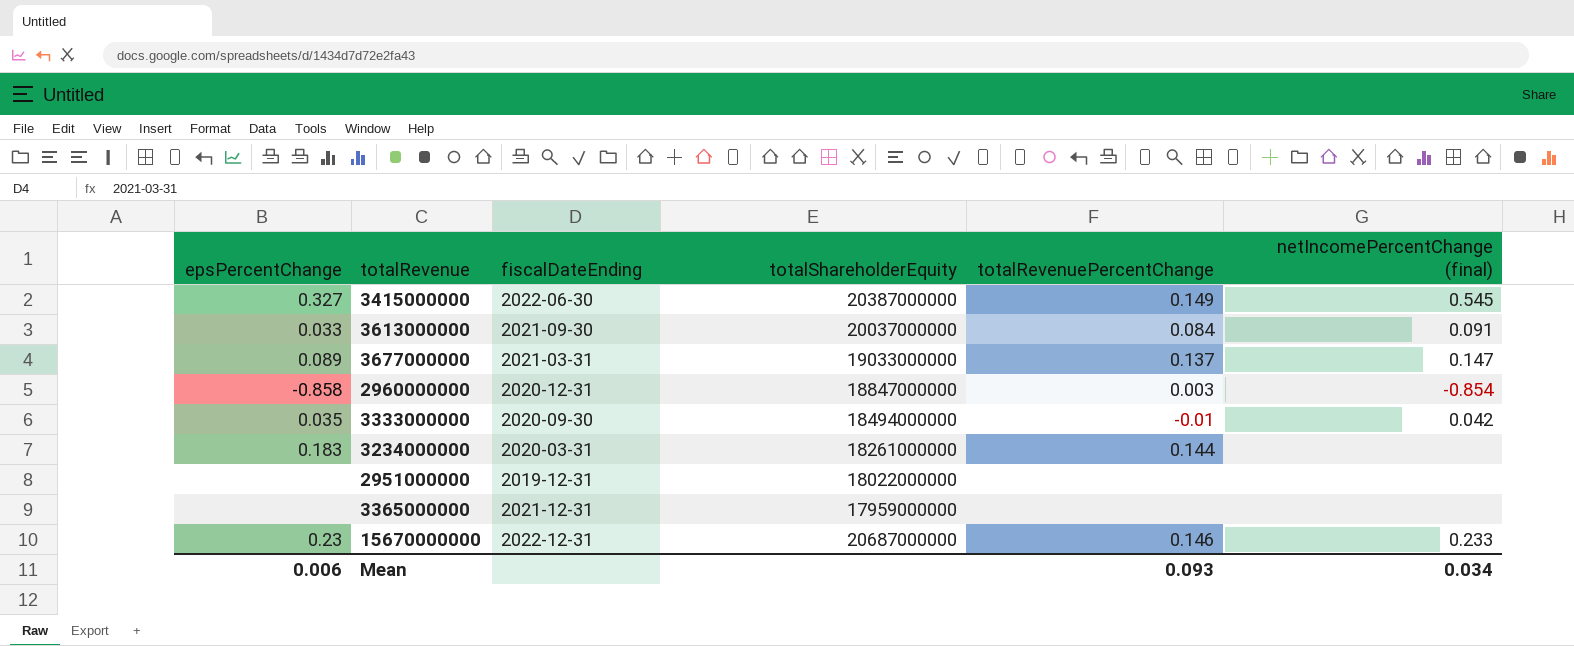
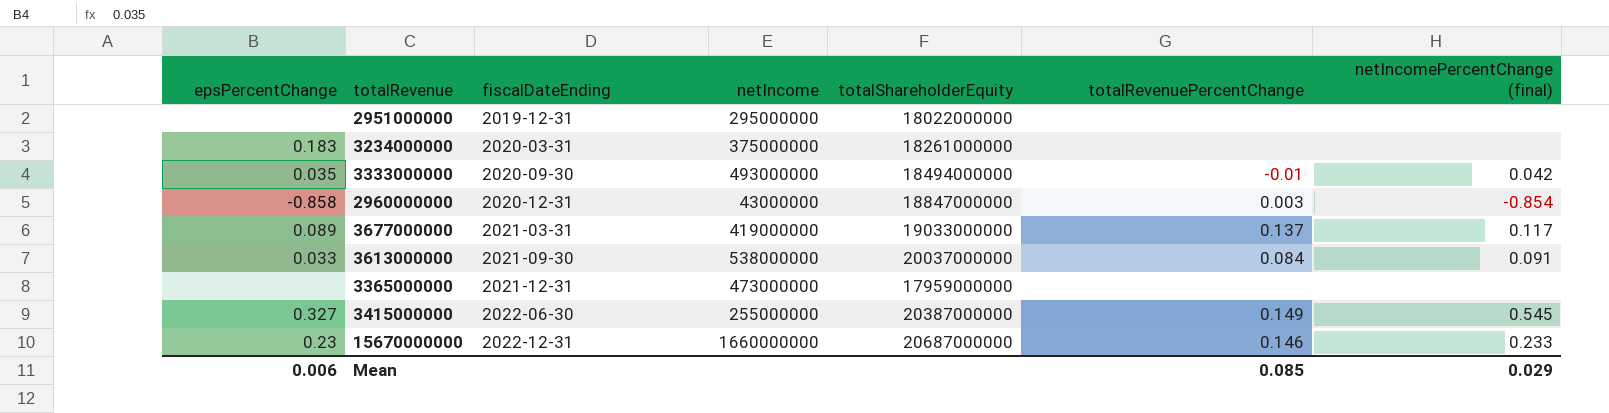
row order: none -> fiscalDateEnding ascending
column netIncome | position: none -> 4
3234000000 | totalRevenuePercentChange: 0.144 -> none
3677000000 | netIncomePercentChange (final): 0.147 -> 0.117
Mean | totalRevenuePercentChange: 0.093 -> 0.085
Mean | netIncomePercentChange (final): 0.034 -> 0.029

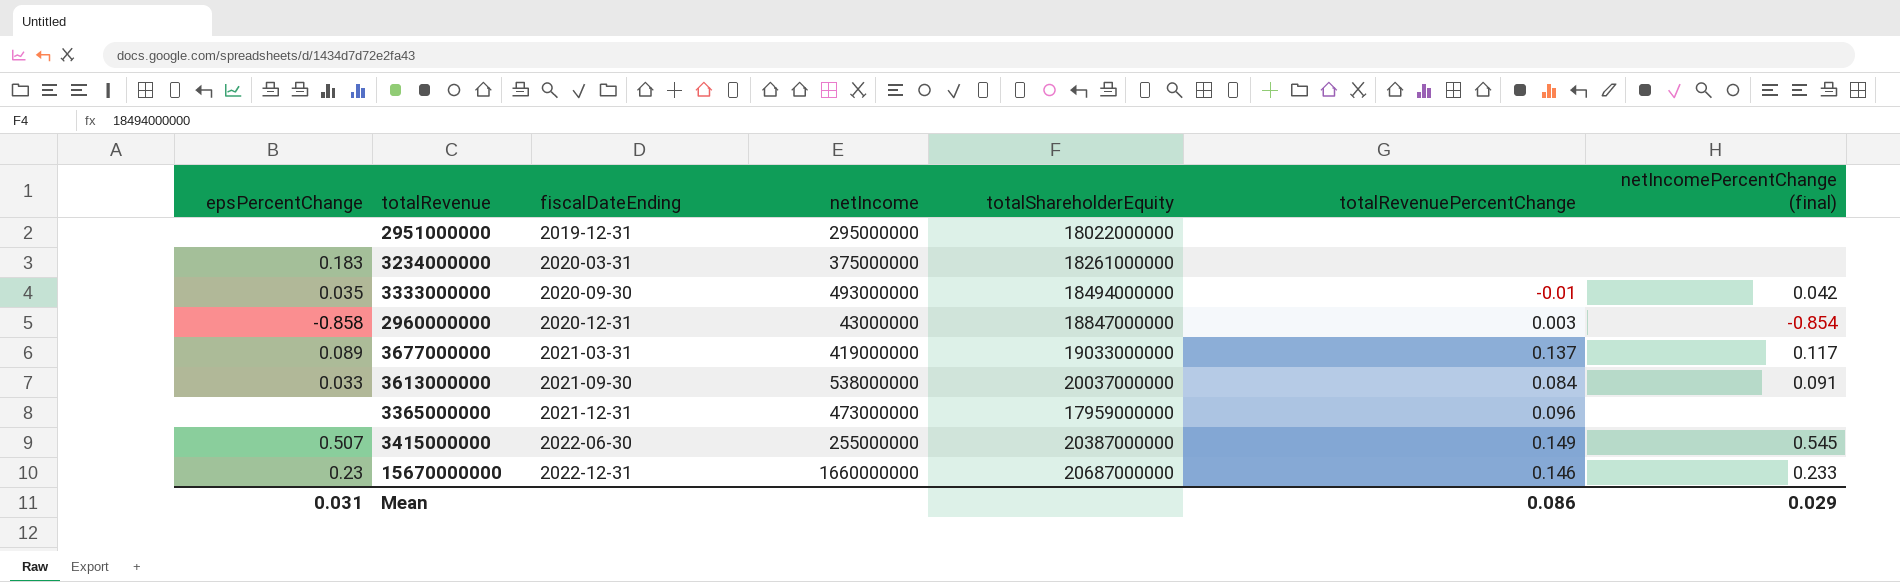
3365000000 | totalRevenuePercentChange: none -> 0.096
3415000000 | epsPercentChange: 0.327 -> 0.507
Mean | epsPercentChange: 0.006 -> 0.031
Mean | totalRevenuePercentChange: 0.085 -> 0.086

